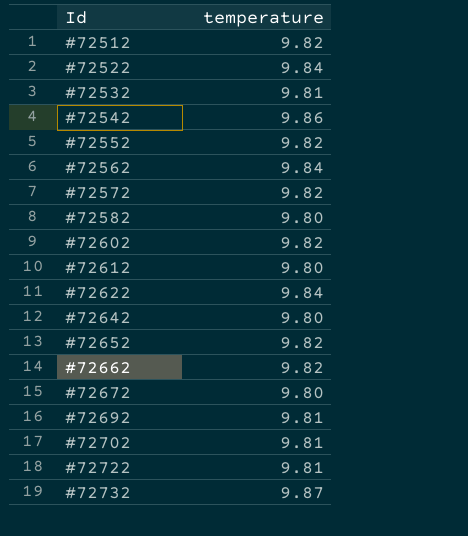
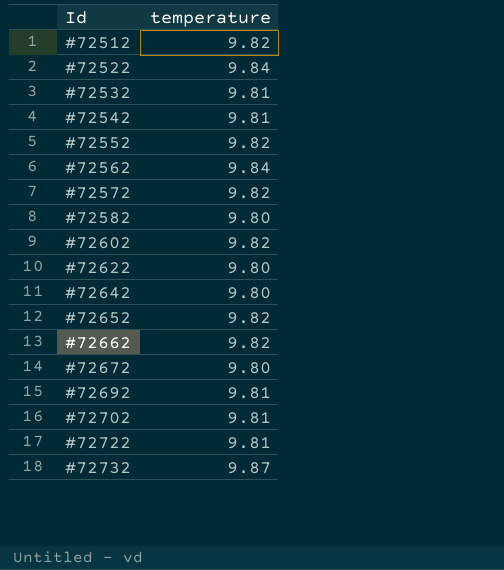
row #72612: 9.80 -> none
#72542 | temperature: 9.86 -> 9.81
#72622 | temperature: 9.84 -> 9.80

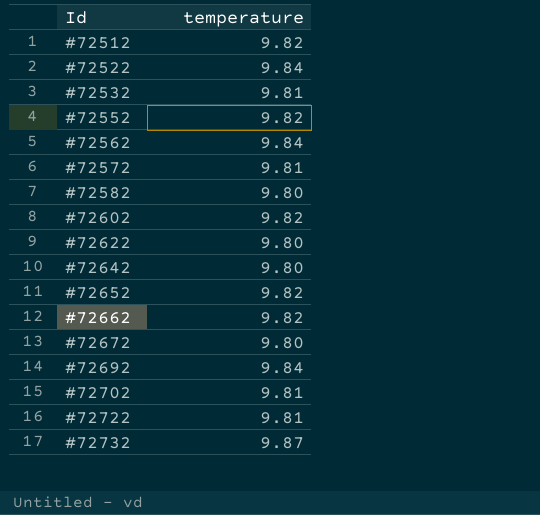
row #72542: 9.81 -> none
#72572 | temperature: 9.82 -> 9.81
#72692 | temperature: 9.81 -> 9.84

